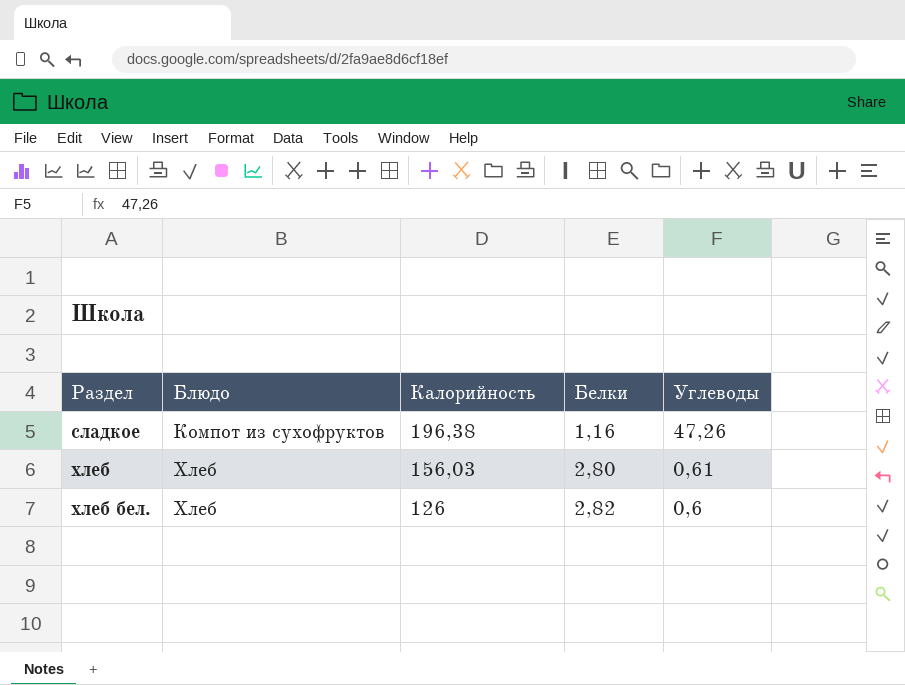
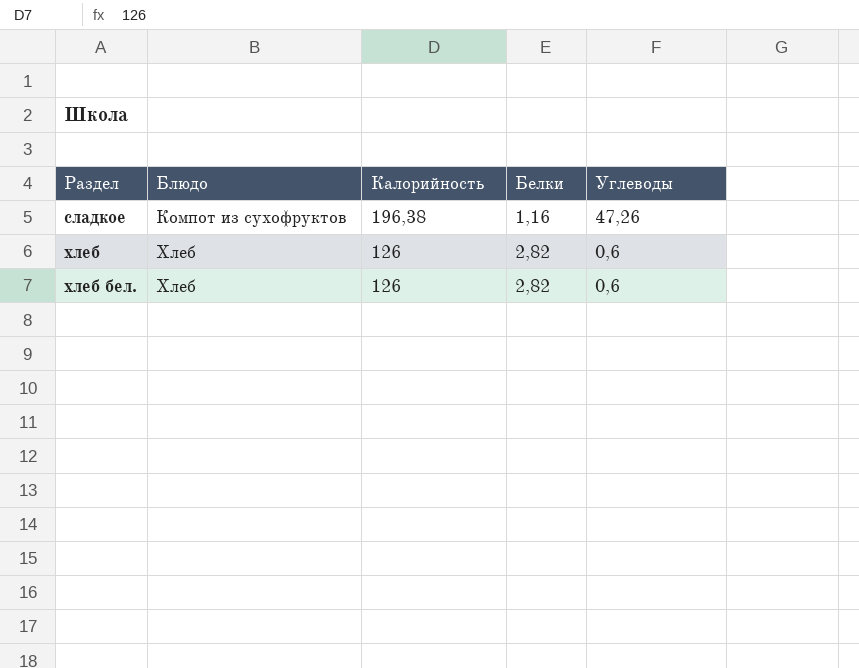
хлеб | Калорийность: 156,03 -> 126
хлеб | Белки: 2,80 -> 2,82
хлеб | Углеводы: 0,61 -> 0,6

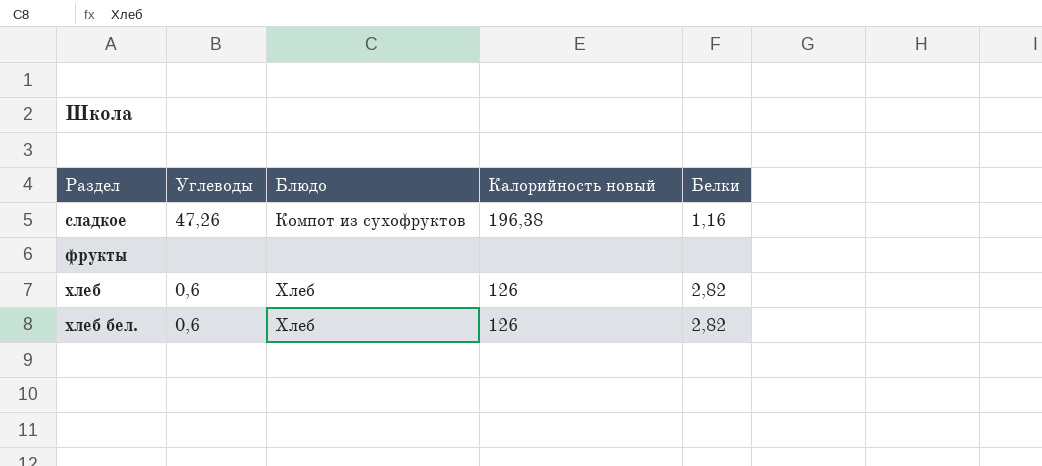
column Углеводы | position: 5 -> 2
column name: Калорийность -> Калорийность новый
row фрукты: none -> none | none | none | none

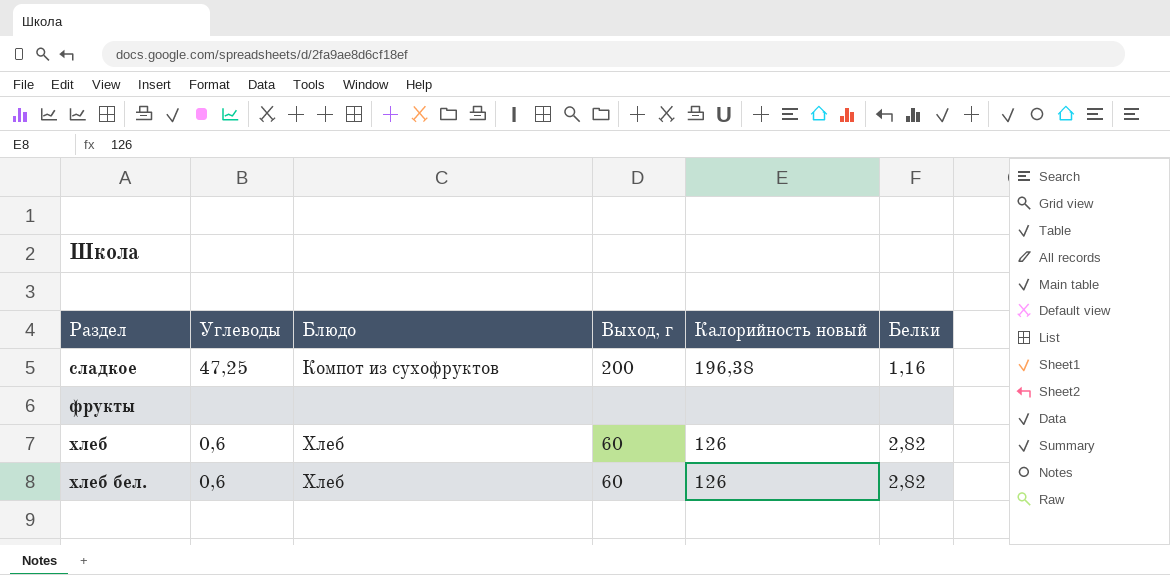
column Выход, г | position: none -> 4
сладкое | Углеводы: 47,26 -> 47,25

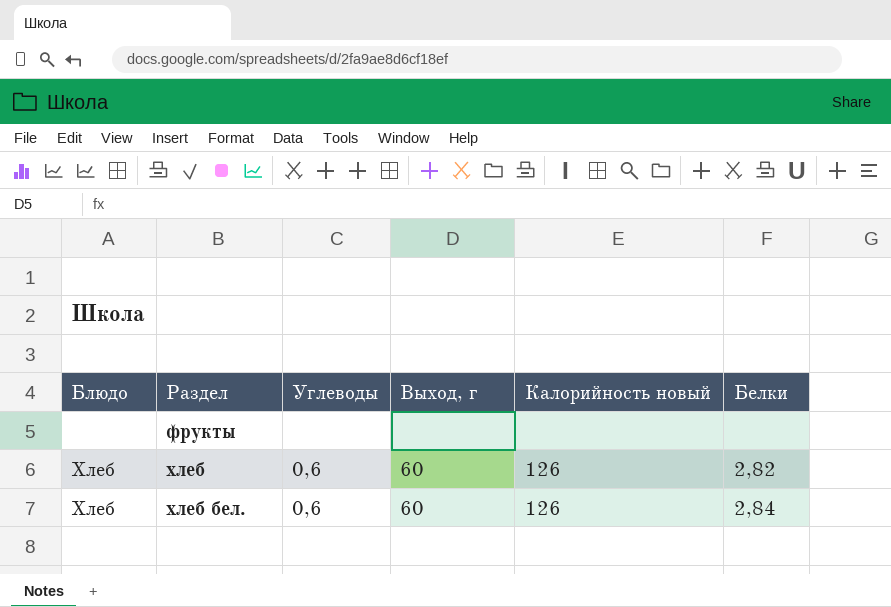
column Блюдо | position: 3 -> 1
row сладкое: 47,25 | Компот из сухофруктов | 200 | 196,38 | 1,16 -> none
хлеб бел. | Белки: 2,82 -> 2,84

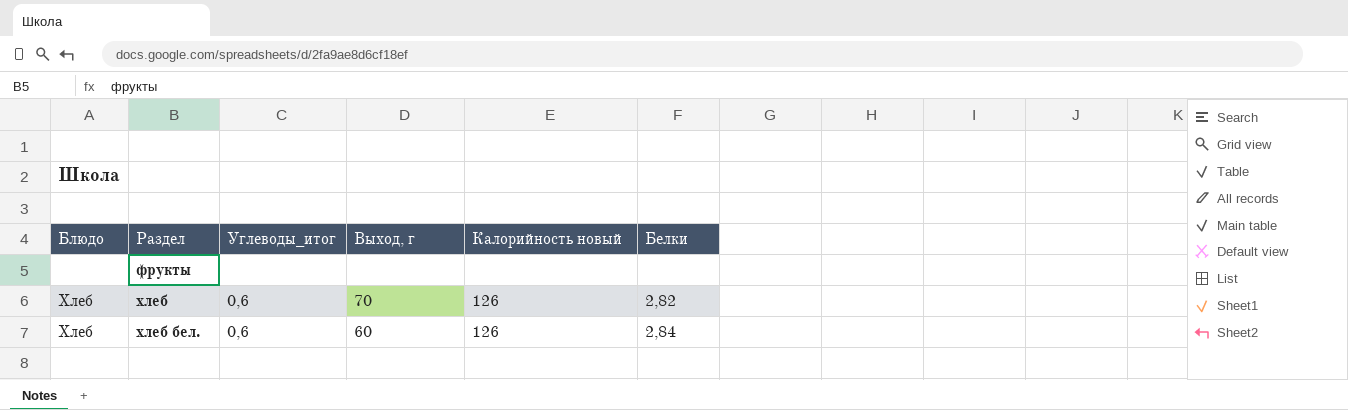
column name: Углеводы -> Углеводы_итог
хлеб | Выход, г: 60 -> 70

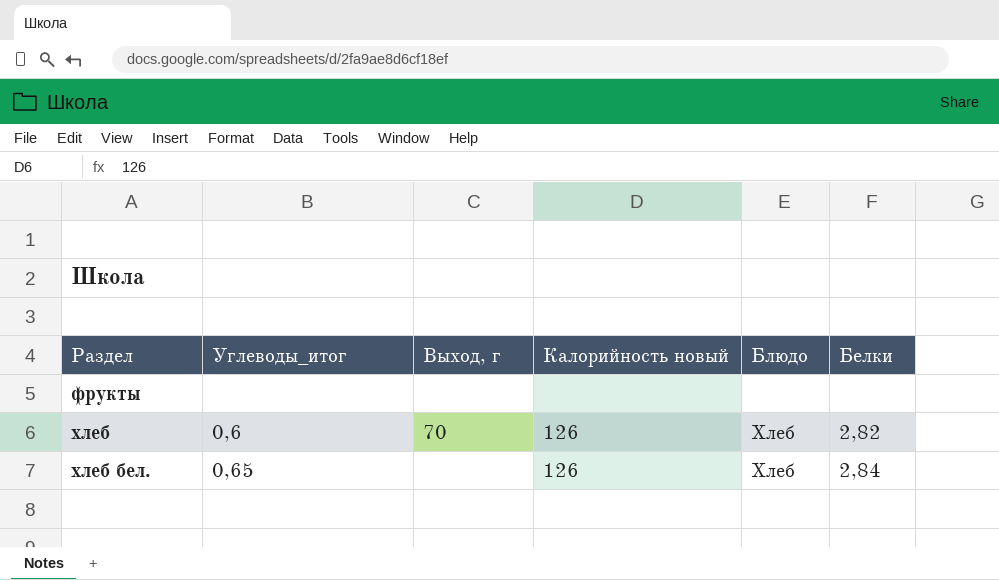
column Блюдо | position: 1 -> 5
хлеб бел. | Углеводы_итог: 0,6 -> 0,65
хлеб бел. | Выход, г: 60 -> none

